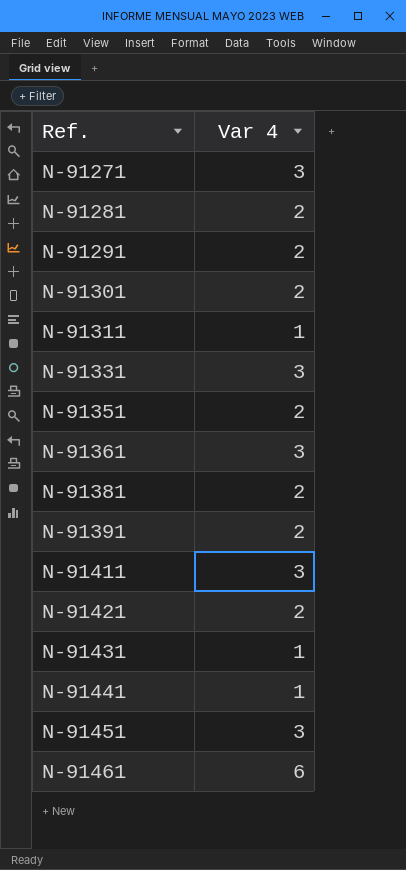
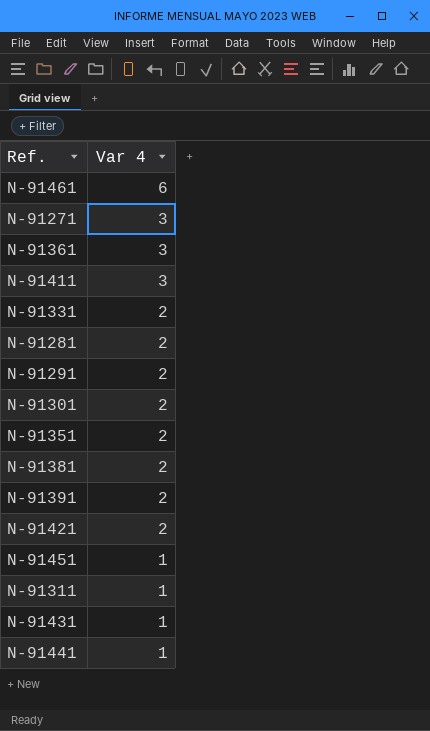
row order: Ref. ascending -> Var 4 descending
N-91331 | Var 4: 3 -> 2
N-91451 | Var 4: 3 -> 1

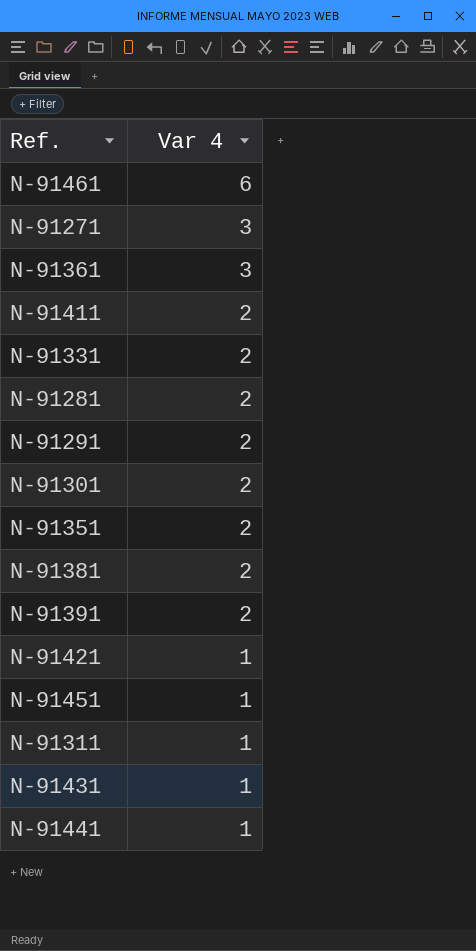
N-91411 | Var 4: 3 -> 2
N-91421 | Var 4: 2 -> 1

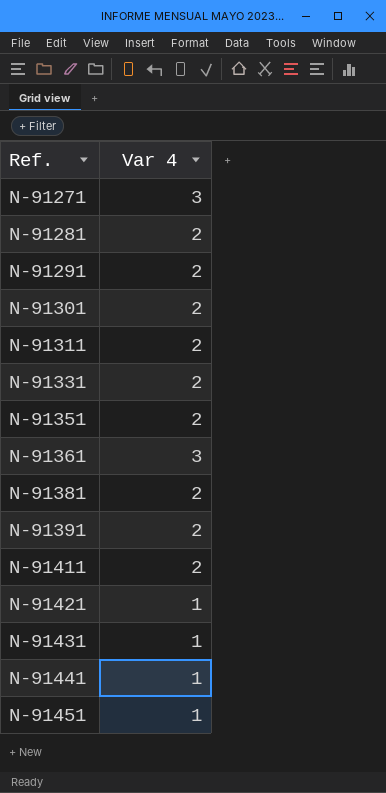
row order: Var 4 descending -> Ref. ascending
row N-91461: 6 -> none
N-91311 | Var 4: 1 -> 2

